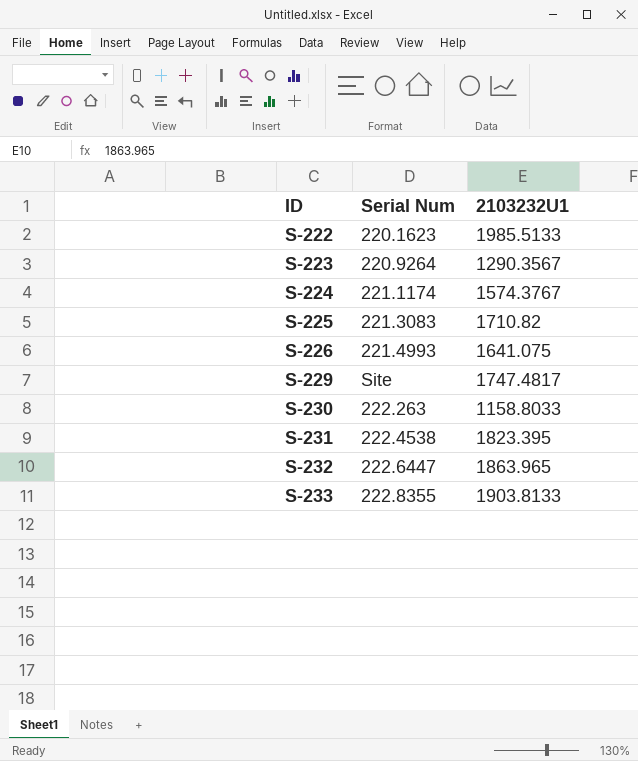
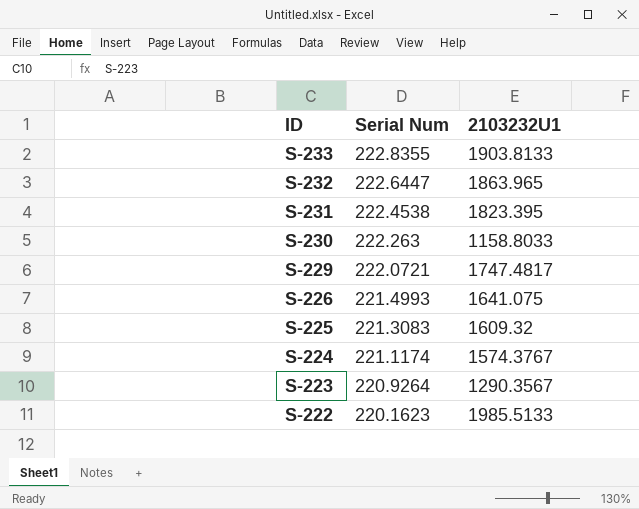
row order: ID ascending -> ID descending
S-229 | Serial Num: Site -> 222.0721
S-225 | 2103232U1: 1710.82 -> 1609.32

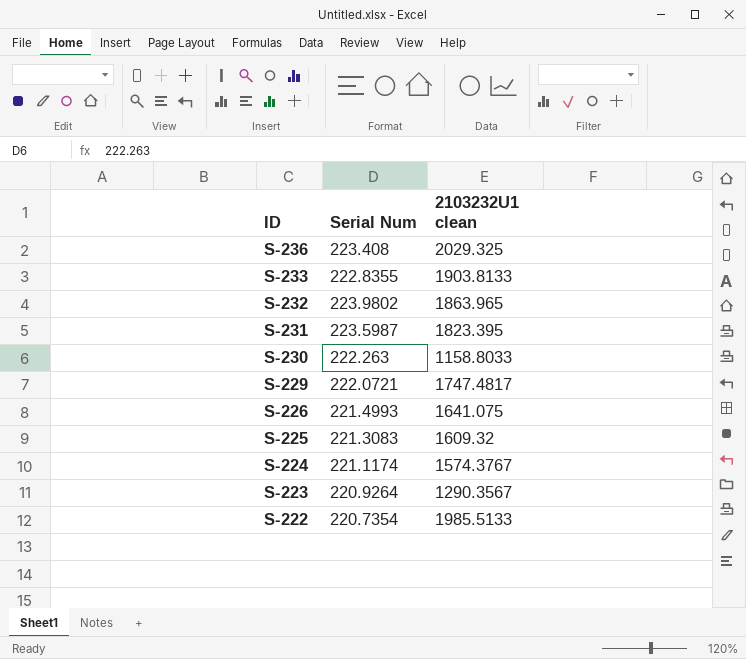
column name: 2103232U1 -> 2103232U1 clean
row S-236: none -> 223.408 | 2029.325
S-232 | Serial Num: 222.6447 -> 223.9802
S-231 | Serial Num: 222.4538 -> 223.5987
S-222 | Serial Num: 220.1623 -> 220.7354

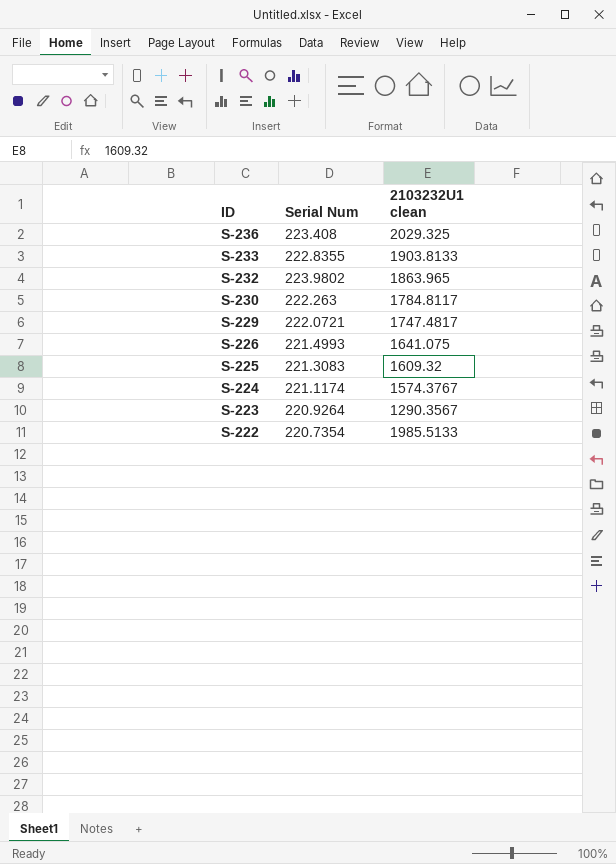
row S-231: 223.5987 | 1823.395 -> none
S-230 | 2103232U1 clean: 1158.8033 -> 1784.8117

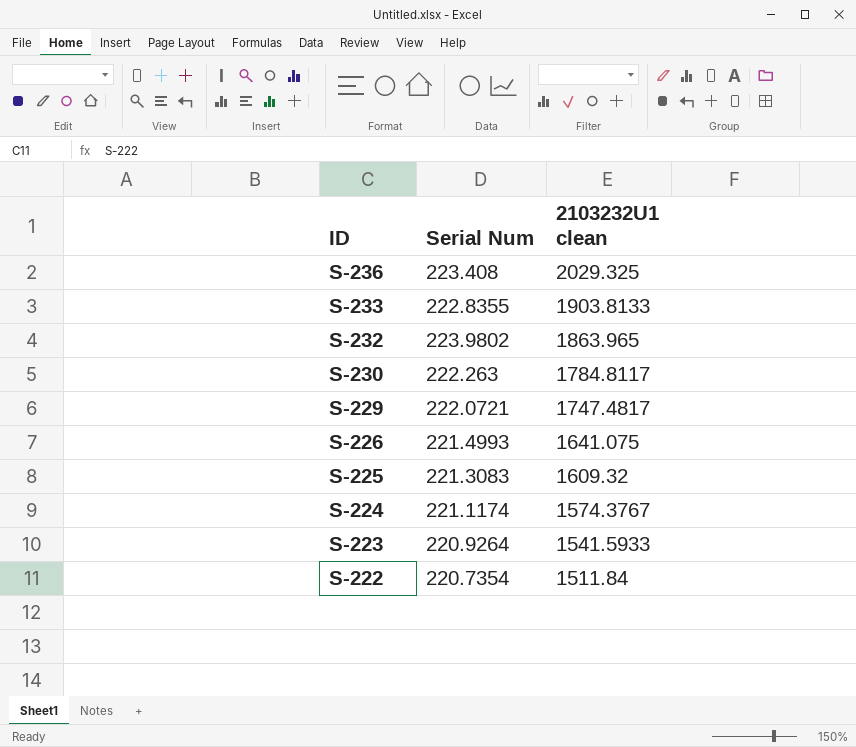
S-223 | 2103232U1 clean: 1290.3567 -> 1541.5933
S-222 | 2103232U1 clean: 1985.5133 -> 1511.84

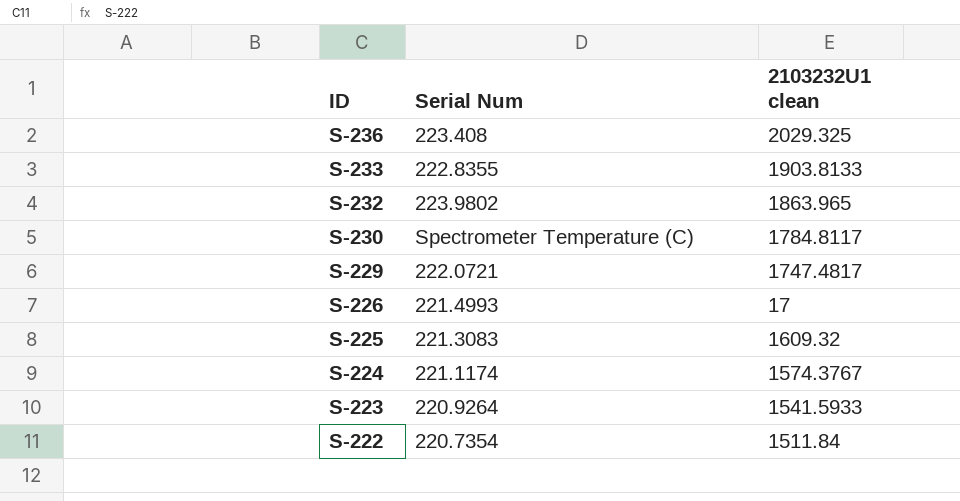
S-230 | Serial Num: 222.263 -> Spectrometer Temperature (C)
S-226 | 2103232U1 clean: 1641.075 -> 17

